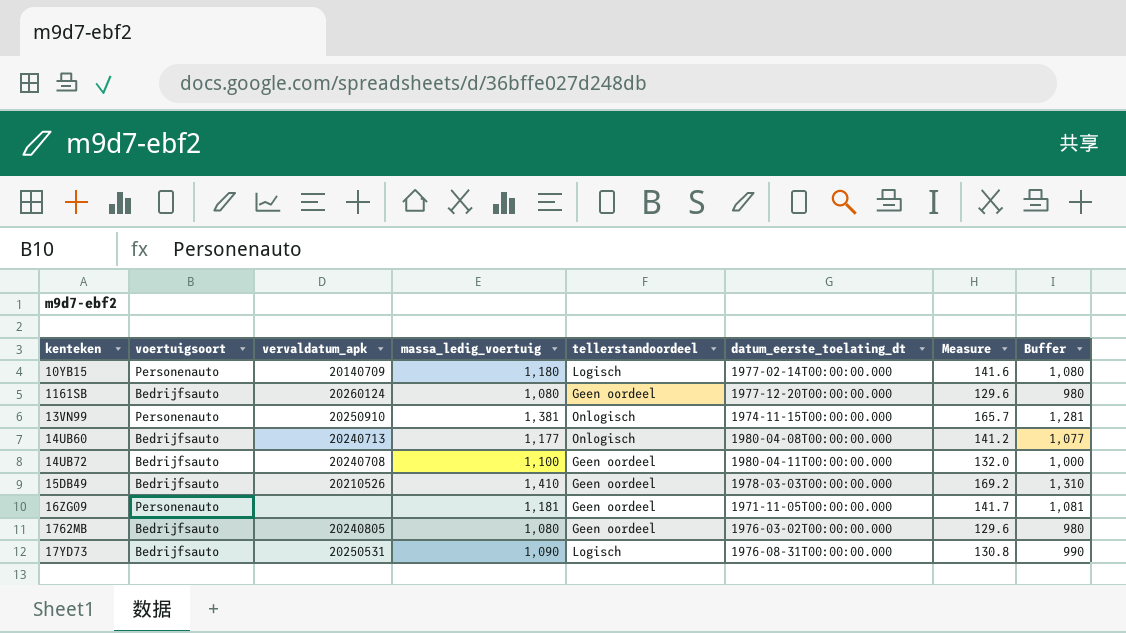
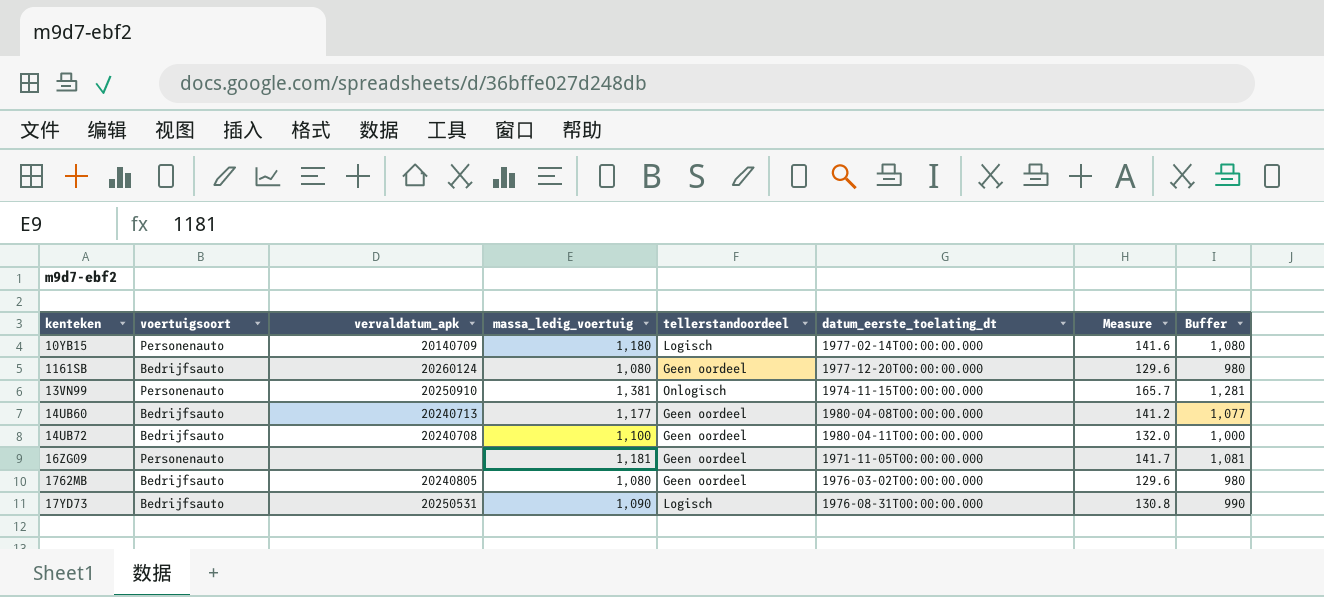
row 15DB49: Bedrijfsauto | 20210526 | 1,410 | Geen oordeel | 1978-03-03T00:00:00.000 | 169.2 | 1,310 -> none
14UB60 | tellerstandoordeel: Onlogisch -> Geen oordeel

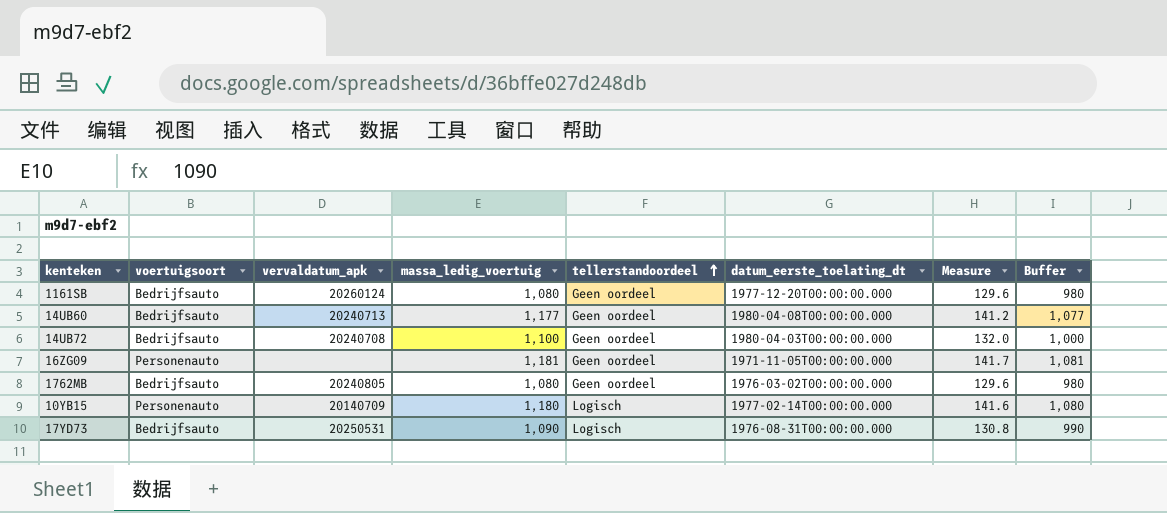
row order: none -> tellerstandoordeel ascending
row 13VN99: Personenauto | 20250910 | 1,381 | Onlogisch | 1974-11-15T00:00:00.000 | 165.7 | 1,281 -> none
14UB72 | datum_eerste_toelating_dt: 1980-04-11T00:00:00.000 -> 1980-04-03T00:00:00.000

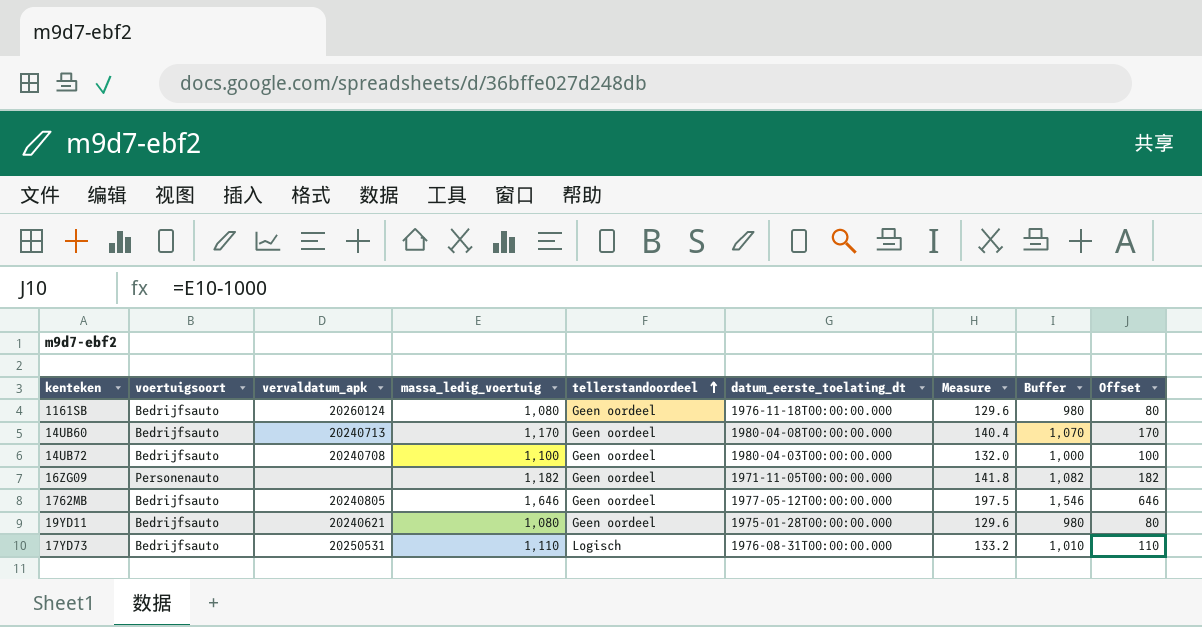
column Offset | formula: none -> [massa_ledig_voertuig] - 1000
row 10YB15: Personenauto | 20140709 | 1,180 | Logisch | 1977-02-14T00:00:00.000 | 141.6 | 1,080 -> none
1161SB | datum_eerste_toelating_dt: 1977-12-20T00:00:00.000 -> 1976-11-18T00:00:00.000
14UB60 | massa_ledig_voertuig: 1,177 -> 1,170
14UB60 | Measure: 141.2 -> 140.4
14UB60 | Buffer: 1,077 -> 1,070
16ZG09 | massa_ledig_voertuig: 1,181 -> 1,182
16ZG09 | Measure: 141.7 -> 141.8
16ZG09 | Buffer: 1,081 -> 1,082
1762MB | massa_ledig_voertuig: 1,080 -> 1,646
1762MB | datum_eerste_toelating_dt: 1976-03-02T00:00:00.000 -> 1977-05-12T00:00:00.000
1762MB | Measure: 129.6 -> 197.5
1762MB | Buffer: 980 -> 1,546
row 19YD11: none -> Bedrijfsauto | 20240621 | 1,080 | Geen oordeel | 1975-01-28T00:00:00.000 | 129.6 | 980 | 80
17YD73 | massa_ledig_voertuig: 1,090 -> 1,110
17YD73 | Measure: 130.8 -> 133.2
17YD73 | Buffer: 990 -> 1,010

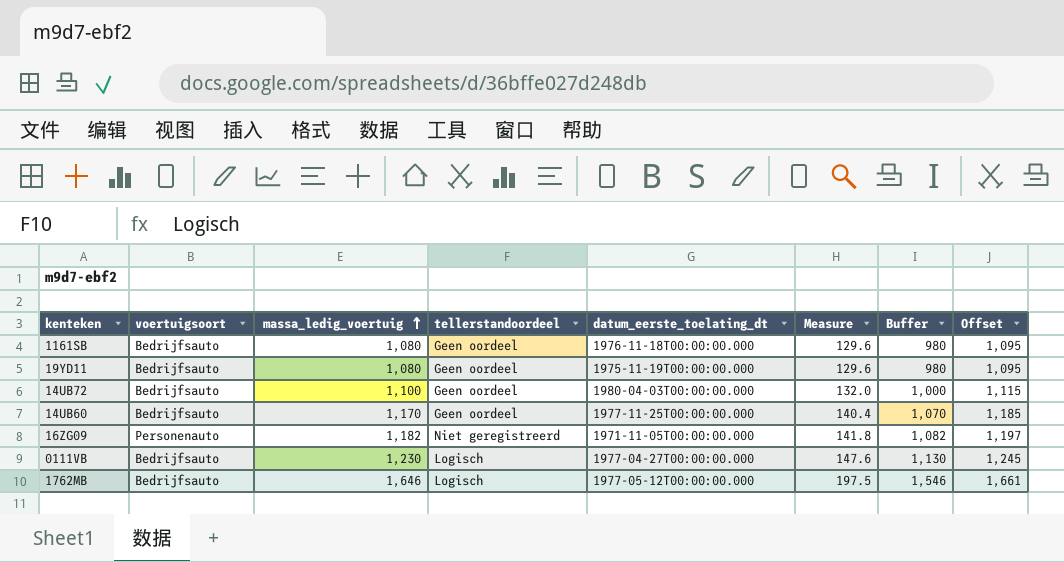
row order: tellerstandoordeel ascending -> massa_ledig_voertuig ascending
column vervaldatum_apk | position: 3 -> none
column Offset | formula: [massa_ledig_voertuig] - 1000 -> [massa_ledig_voertuig] + 15
row 17YD73: Bedrijfsauto | 20250531 | 1,110 | Logisch | 1976-08-31T00:00:00.000 | 133.2 | 1,010 | 110 -> none
19YD11 | datum_eerste_toelating_dt: 1975-01-28T00:00:00.000 -> 1975-11-19T00:00:00.000
14UB60 | datum_eerste_toelating_dt: 1980-04-08T00:00:00.000 -> 1977-11-25T00:00:00.000
16ZG09 | tellerstandoordeel: Geen oordeel -> Niet geregistreerd
row 0111VB: none -> Bedrijfsauto | 1,230 | Logisch | 1977-04-27T00:00:00.000 | 147.6 | 1,130 | 1,245
1762MB | tellerstandoordeel: Geen oordeel -> Logisch

